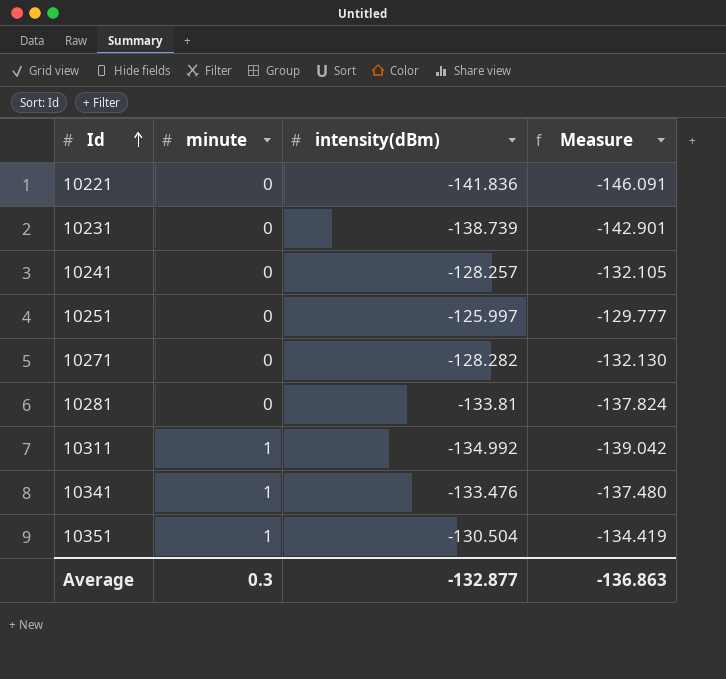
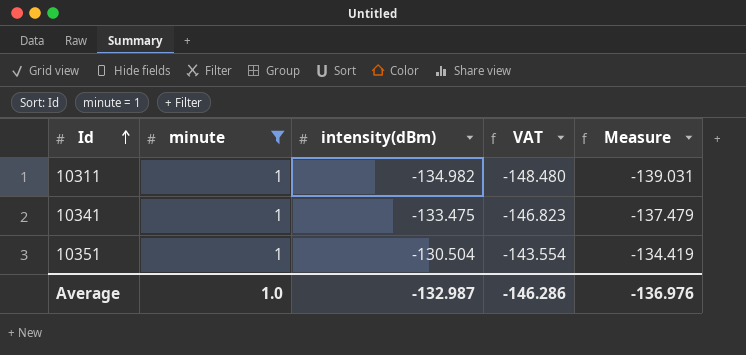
filter: none -> minute = 1
column VAT | formula: none -> [intensity(dBm)] * 1.1
10311 | intensity(dBm): -134.992 -> -134.982
10311 | Measure: -139.042 -> -139.031
10341 | intensity(dBm): -133.476 -> -133.475
10341 | Measure: -137.480 -> -137.479
Average | minute: 0.3 -> 1.0
Average | intensity(dBm): -132.877 -> -132.987
Average | Measure: -136.863 -> -136.976

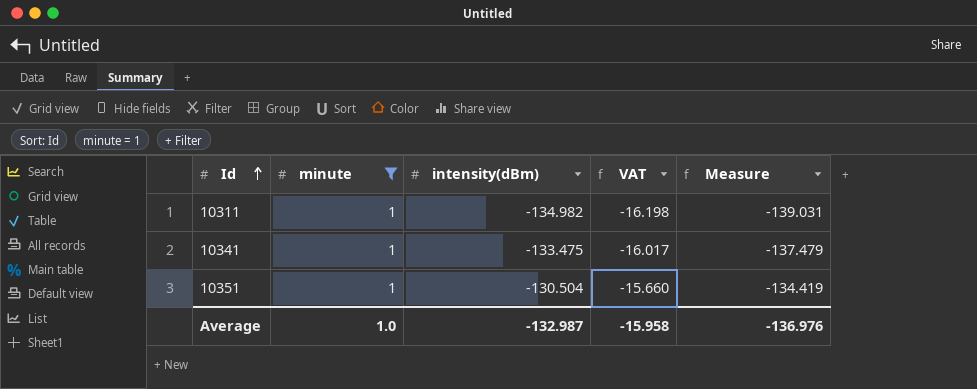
column VAT | formula: [intensity(dBm)] * 1.1 -> [intensity(dBm)] * 0.12
Average | VAT: -146.286 -> -15.958

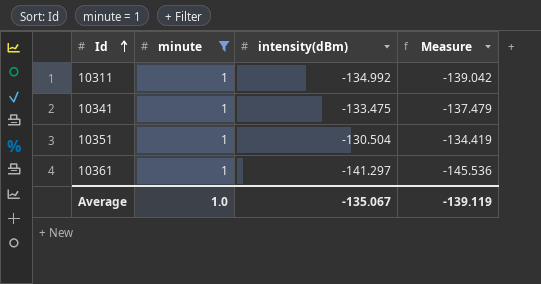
column VAT | formula: [intensity(dBm)] * 0.12 -> none
10311 | intensity(dBm): -134.982 -> -134.992
10311 | Measure: -139.031 -> -139.042
row 10361: none -> 1 | -141.297 | -145.536
Average | intensity(dBm): -132.987 -> -135.067
Average | Measure: -136.976 -> -139.119

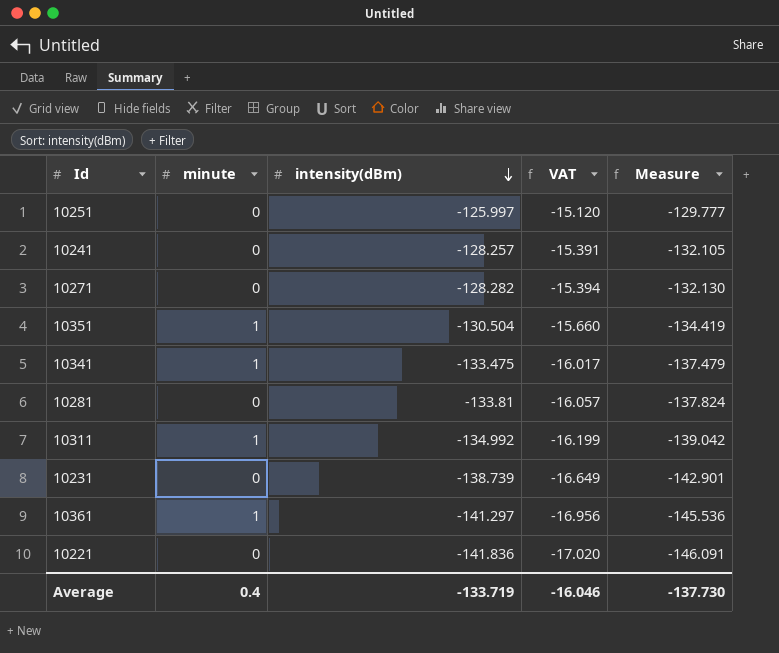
filter: minute = 1 -> none
row order: Id ascending -> intensity(dBm) descending
column VAT | formula: none -> [intensity(dBm)] * 0.12
Average | minute: 1.0 -> 0.4
Average | intensity(dBm): -135.067 -> -133.719
Average | Measure: -139.119 -> -137.730

